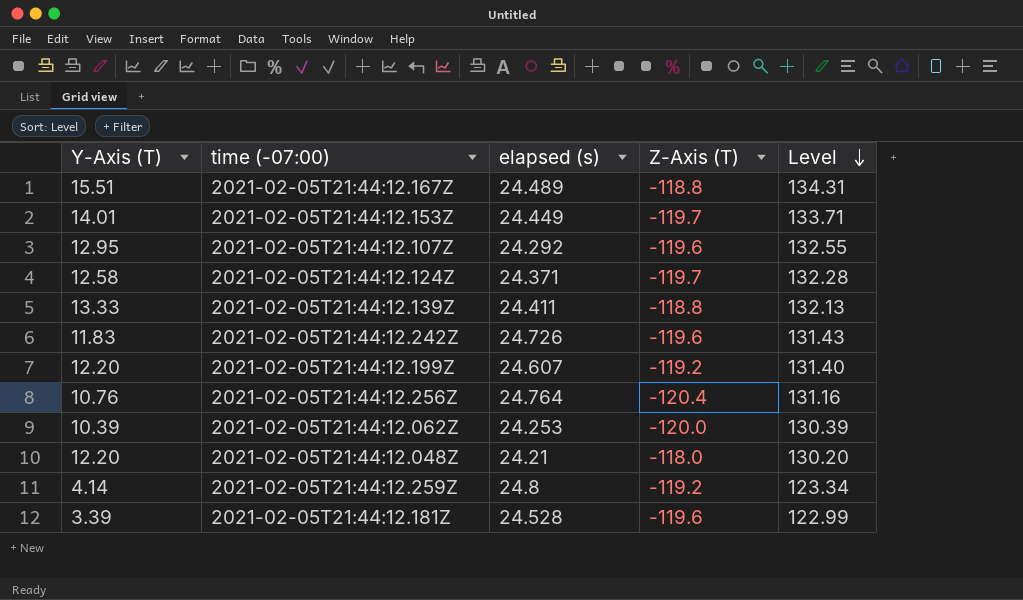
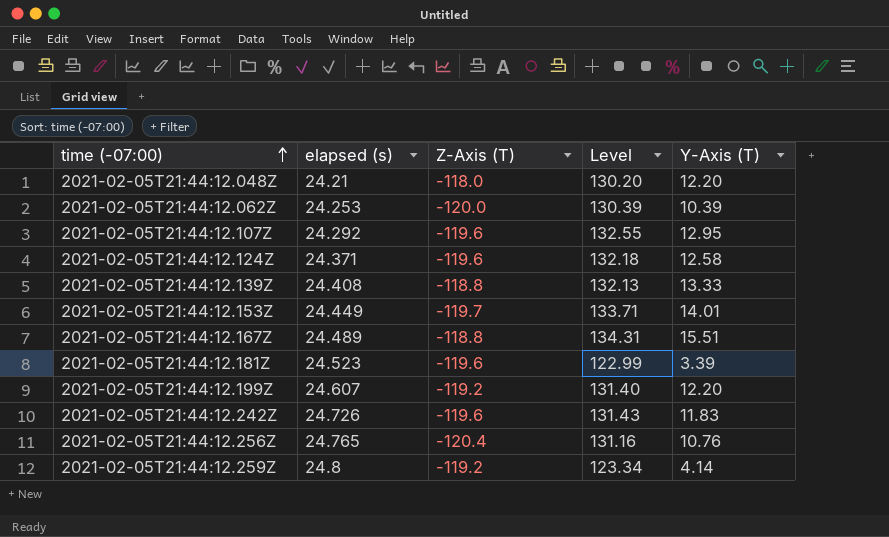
row order: Level descending -> time (-07:00) ascending
column Y-Axis (T) | position: 1 -> 5
2021-02-05T21:44:12.124Z | Z-Axis (T): -119.7 -> -119.6
2021-02-05T21:44:12.124Z | Level: 132.28 -> 132.18
2021-02-05T21:44:12.139Z | elapsed (s): 24.411 -> 24.408
2021-02-05T21:44:12.181Z | elapsed (s): 24.528 -> 24.523
2021-02-05T21:44:12.256Z | elapsed (s): 24.764 -> 24.765

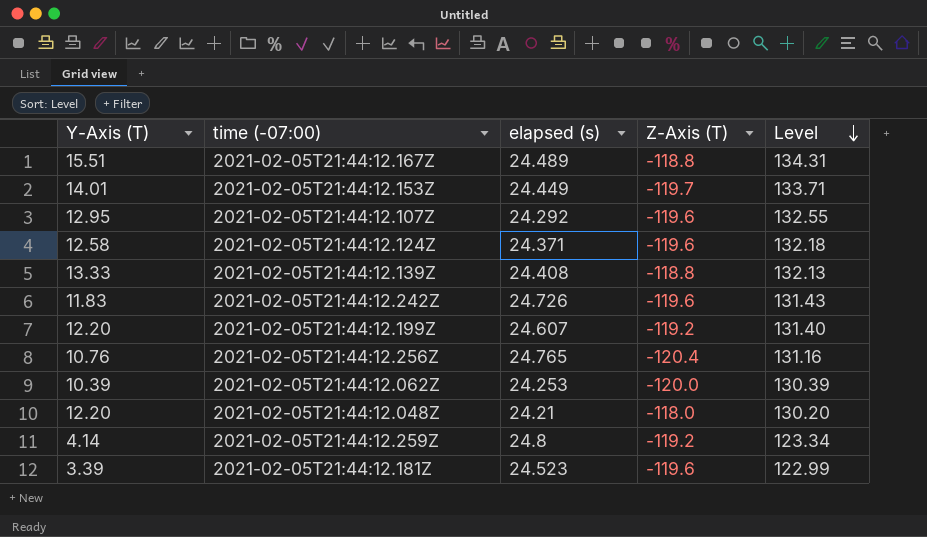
row order: time (-07:00) ascending -> Level descending
column Y-Axis (T) | position: 5 -> 1

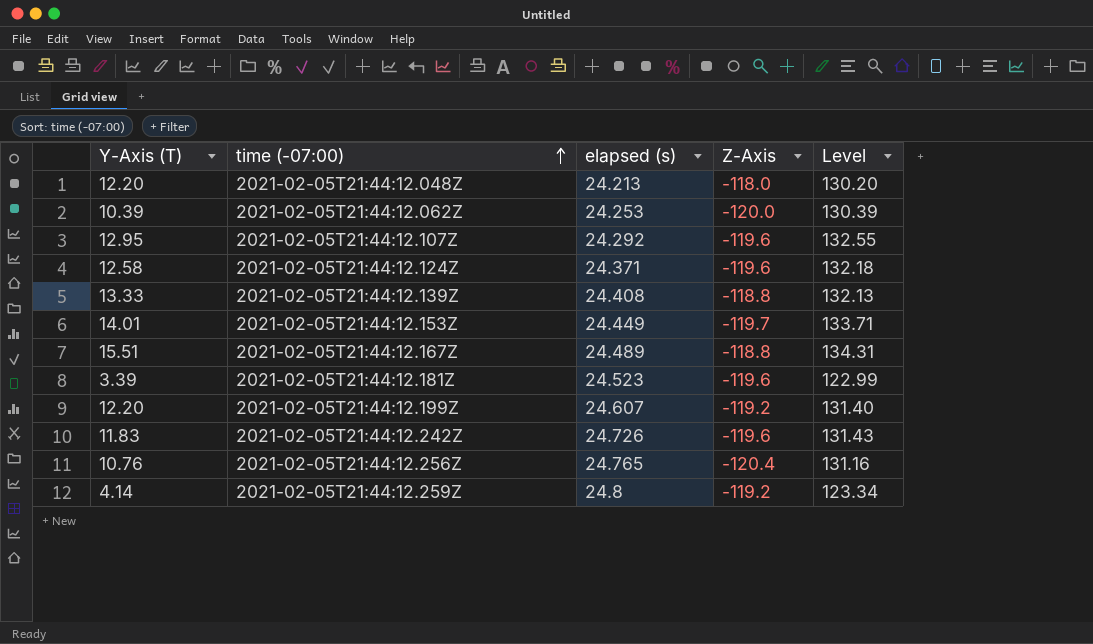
row order: Level descending -> time (-07:00) ascending
column name: Z-Axis (T) -> Z-Axis
2021-02-05T21:44:12.048Z | elapsed (s): 24.21 -> 24.213

